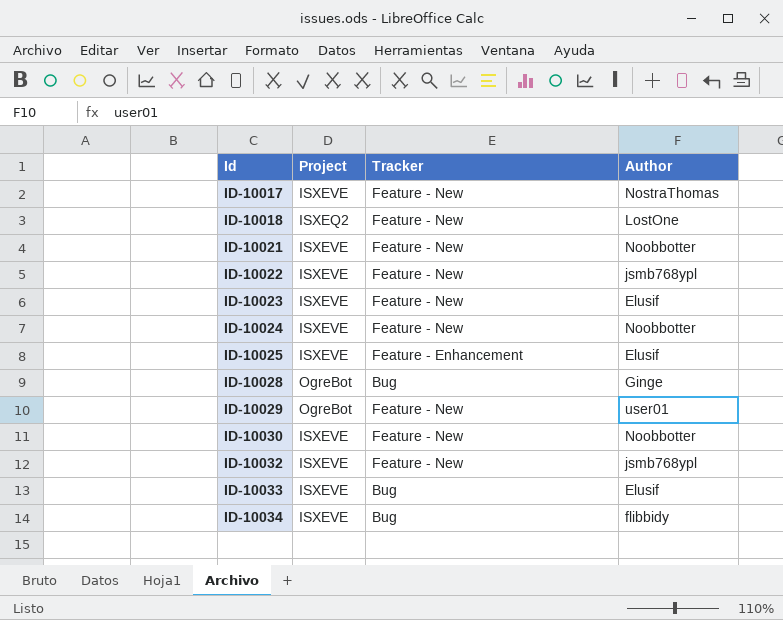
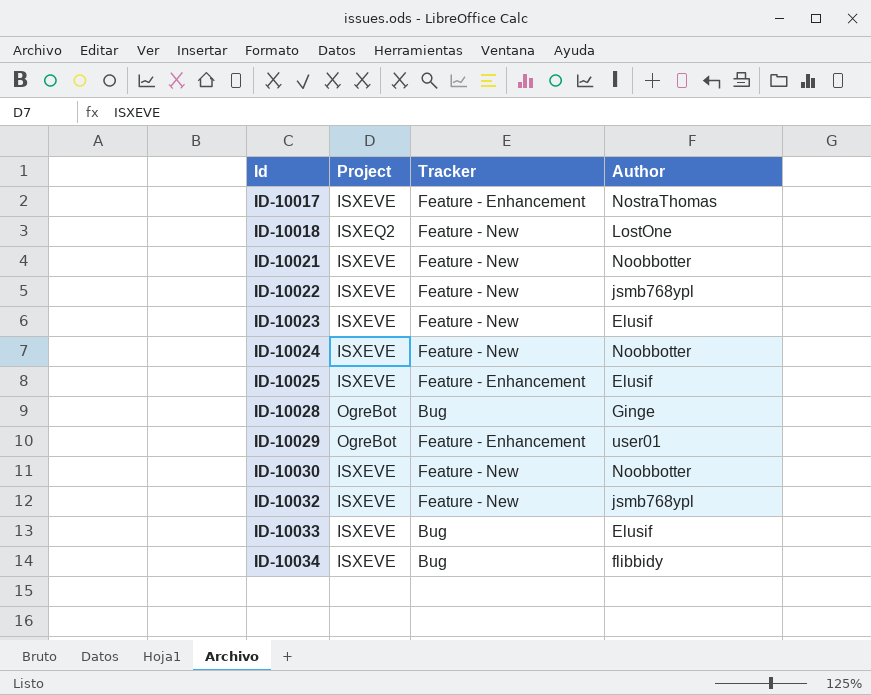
ID-10017 | Tracker: Feature - New -> Feature - Enhancement
ID-10029 | Tracker: Feature - New -> Feature - Enhancement

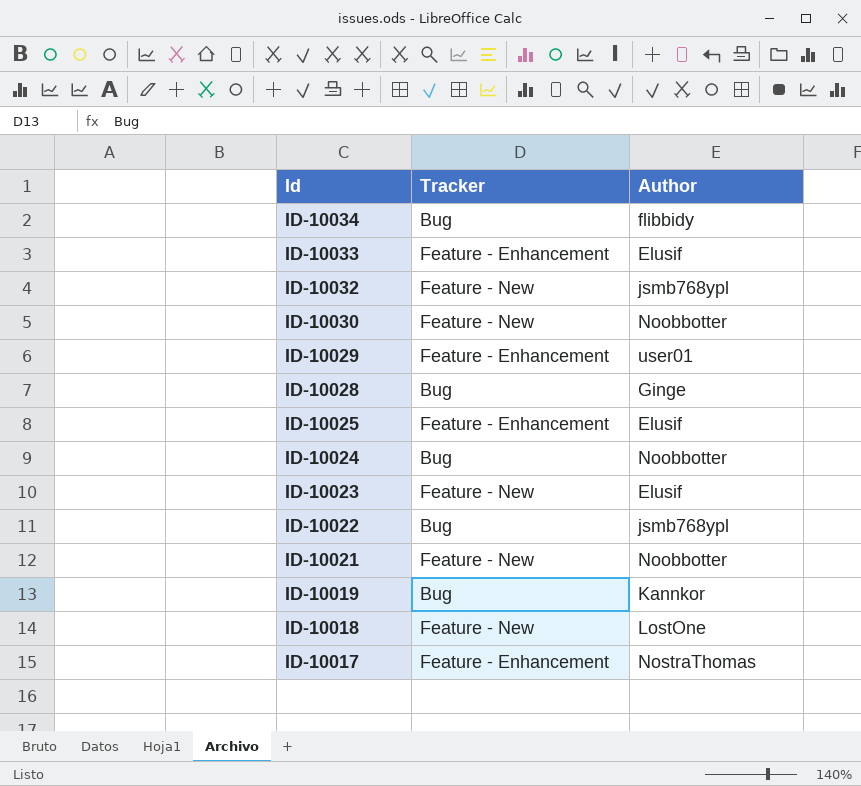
row order: Id ascending -> Id descending
column Project | position: 2 -> none
ID-10033 | Tracker: Bug -> Feature - Enhancement
ID-10024 | Tracker: Feature - New -> Bug
ID-10022 | Tracker: Feature - New -> Bug
row ID-10019: none -> Bug | Kannkor

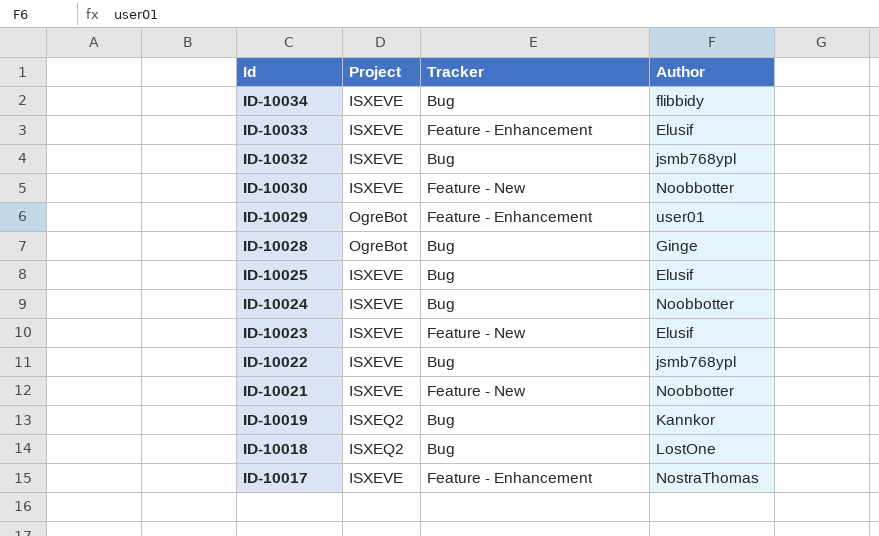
column Project | position: none -> 2
ID-10032 | Tracker: Feature - New -> Bug
ID-10025 | Tracker: Feature - Enhancement -> Bug
ID-10018 | Tracker: Feature - New -> Bug

